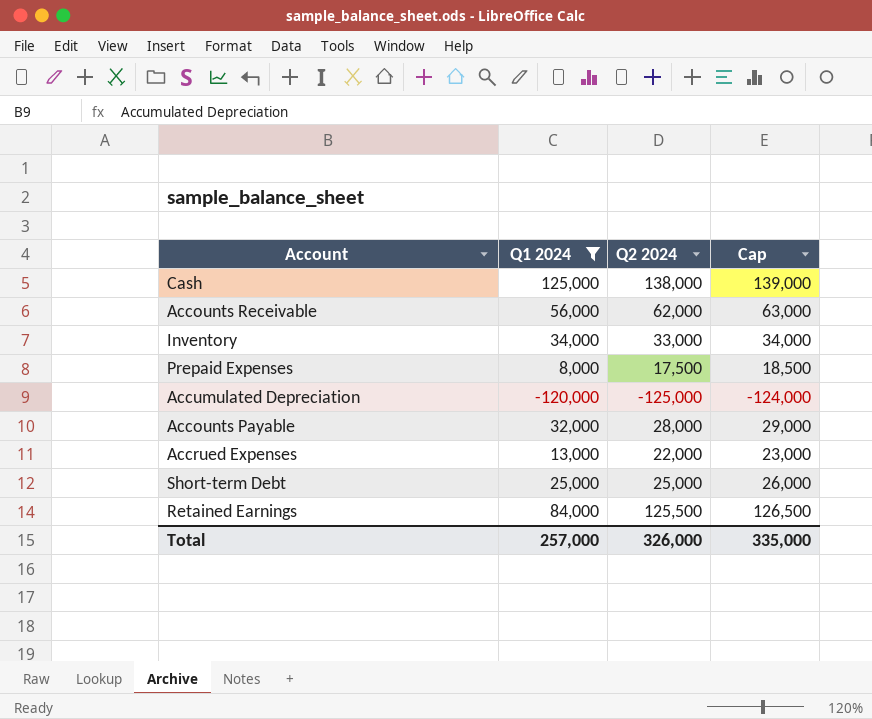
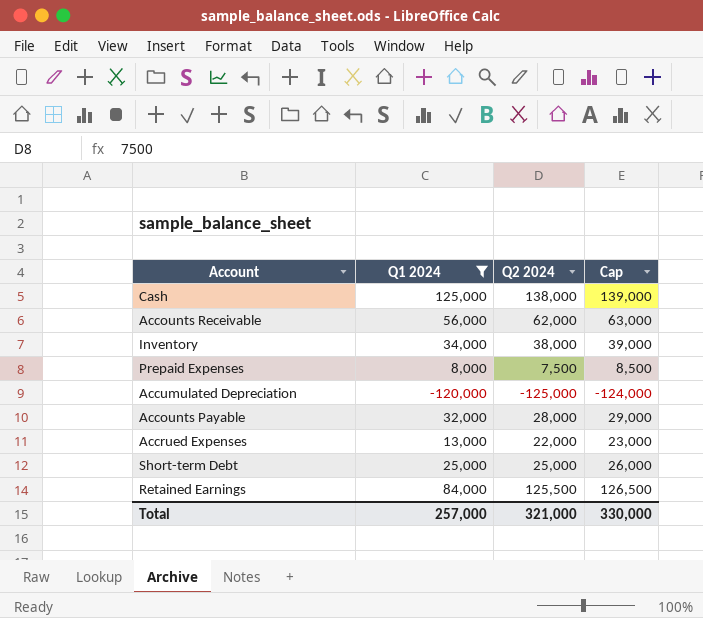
Inventory | Q2 2024: 33,000 -> 38,000
Inventory | Cap: 34,000 -> 39,000
Prepaid Expenses | Q2 2024: 17,500 -> 7,500
Prepaid Expenses | Cap: 18,500 -> 8,500
Total | Q2 2024: 326,000 -> 321,000
Total | Cap: 335,000 -> 330,000

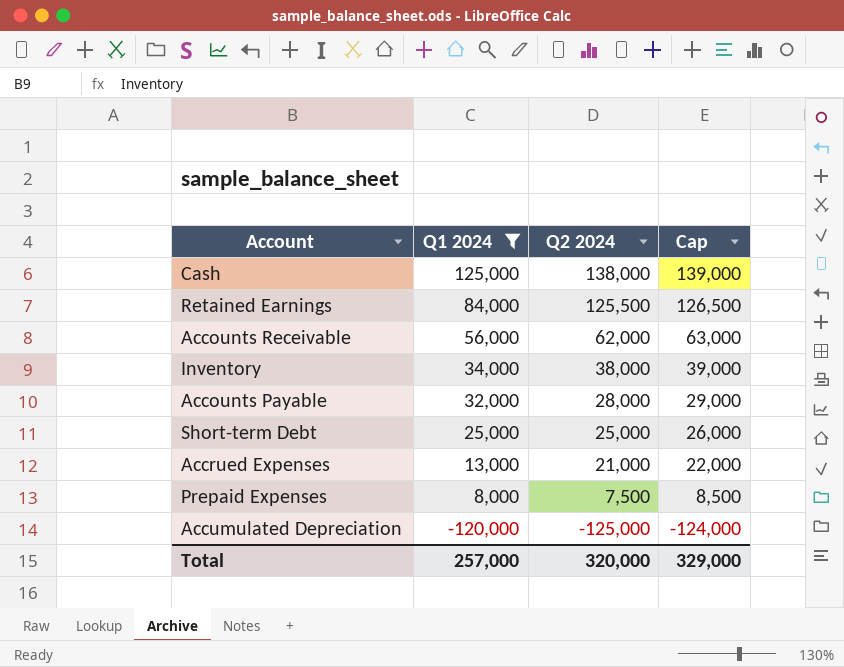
row order: none -> Q1 2024 descending
Accrued Expenses | Q2 2024: 22,000 -> 21,000
Accrued Expenses | Cap: 23,000 -> 22,000
Total | Q2 2024: 321,000 -> 320,000
Total | Cap: 330,000 -> 329,000

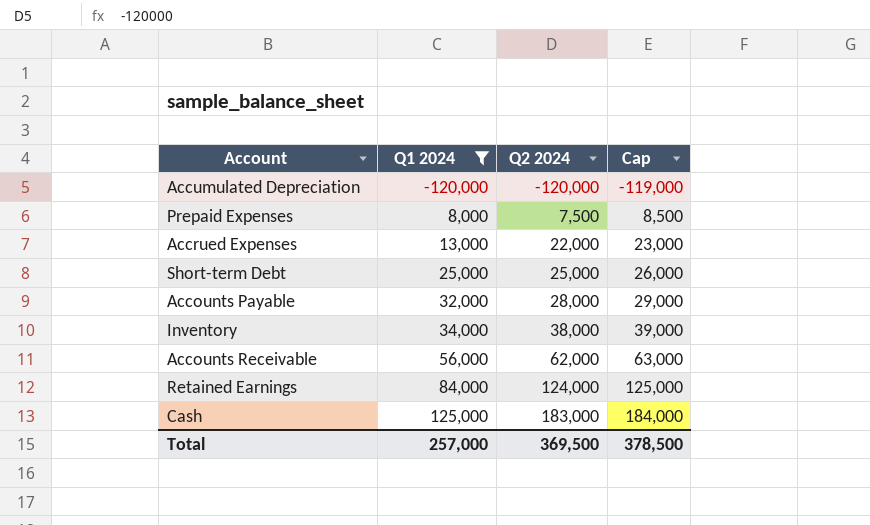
row order: Q1 2024 descending -> Q1 2024 ascending
Accumulated Depreciation | Q2 2024: -125,000 -> -120,000
Accumulated Depreciation | Cap: -124,000 -> -119,000
Accrued Expenses | Q2 2024: 21,000 -> 22,000
Accrued Expenses | Cap: 22,000 -> 23,000
Retained Earnings | Q2 2024: 125,500 -> 124,000
Retained Earnings | Cap: 126,500 -> 125,000
Cash | Q2 2024: 138,000 -> 183,000
Cash | Cap: 139,000 -> 184,000
Total | Q2 2024: 320,000 -> 369,500
Total | Cap: 329,000 -> 378,500

